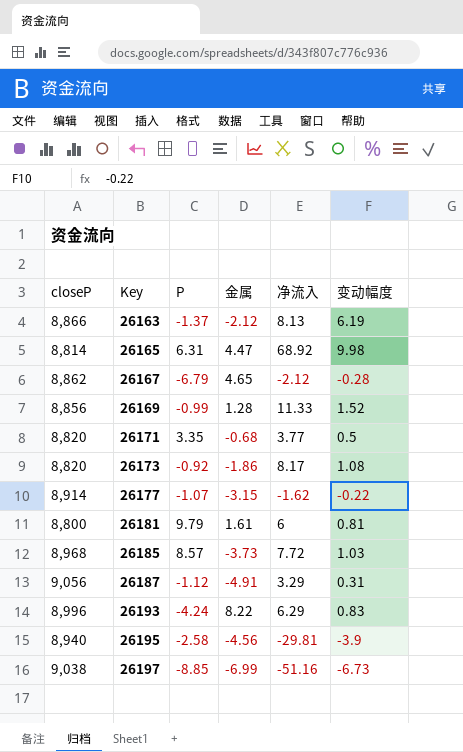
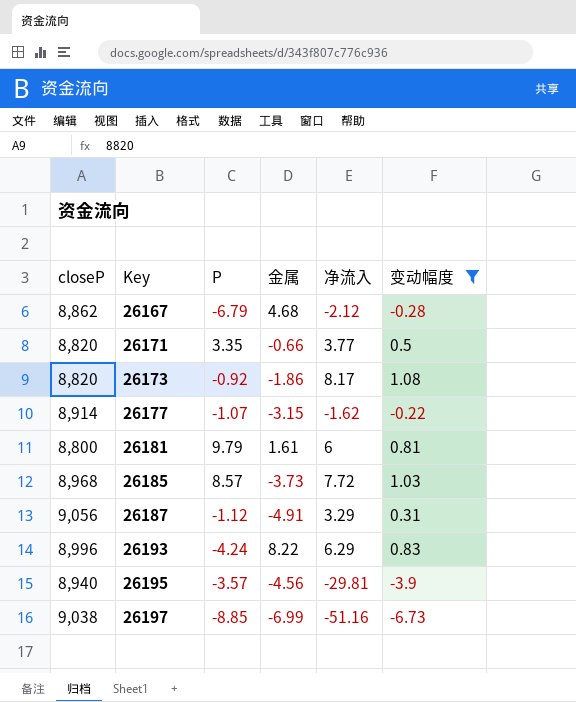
filter: none -> 变动幅度 <= 1.08
26167 | 金属: 4.65 -> 4.68
26171 | 金属: -0.68 -> -0.66
26195 | P: -2.58 -> -3.57

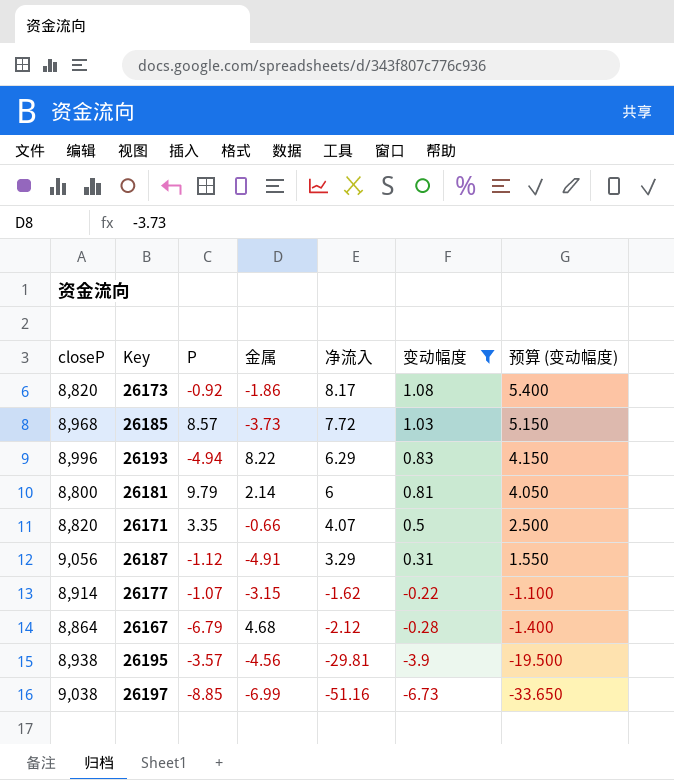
row order: Key ascending -> 净流入 descending
column 预算 (变动幅度) | formula: none -> [变动幅度] * 5
26193 | P: -4.24 -> -4.94
26181 | 金属: 1.61 -> 2.14
26171 | 净流入: 3.77 -> 4.07
26167 | closeP: 8,862 -> 8,864
26195 | closeP: 8,940 -> 8,938

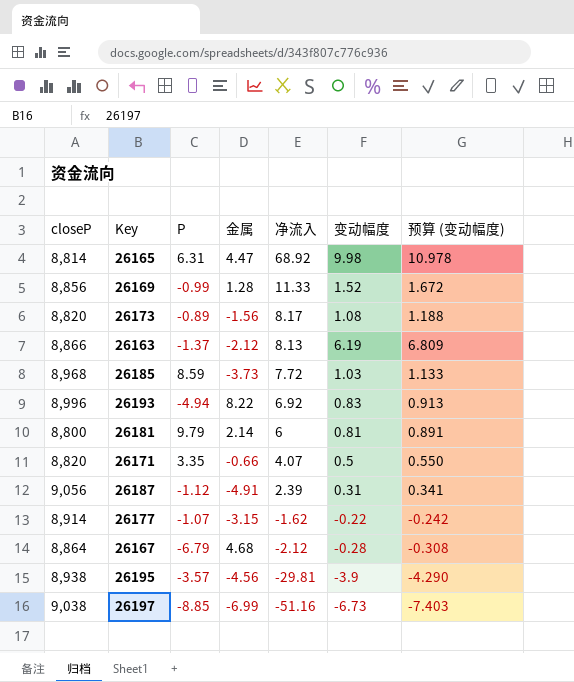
filter: 变动幅度 <= 1.08 -> none
column 预算 (变动幅度) | formula: [变动幅度] * 5 -> [变动幅度] * 1.1
26173 | P: -0.92 -> -0.89
26173 | 金属: -1.86 -> -1.56
26185 | P: 8.57 -> 8.59
26193 | 净流入: 6.29 -> 6.92
26187 | 净流入: 3.29 -> 2.39

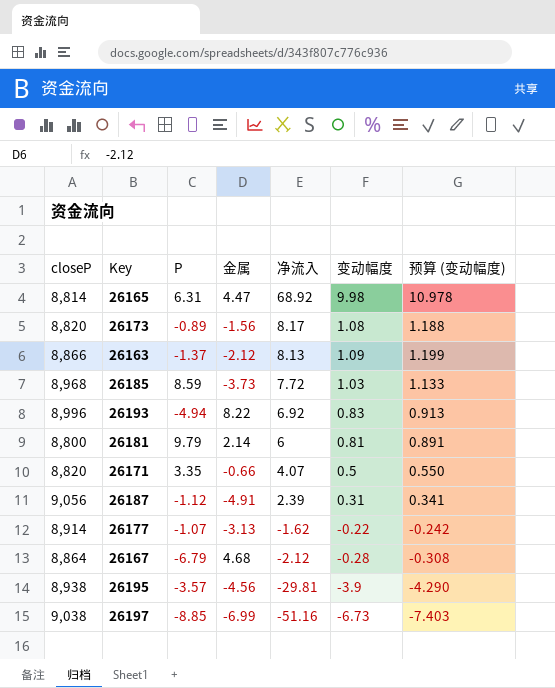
row 26169: 8,856 | -0.99 | 1.28 | 11.33 | 1.52 | 1.672 -> none
26163 | 变动幅度: 6.19 -> 1.09
26163 | 预算 (变动幅度): 6.809 -> 1.199
26177 | 金属: -3.15 -> -3.13

